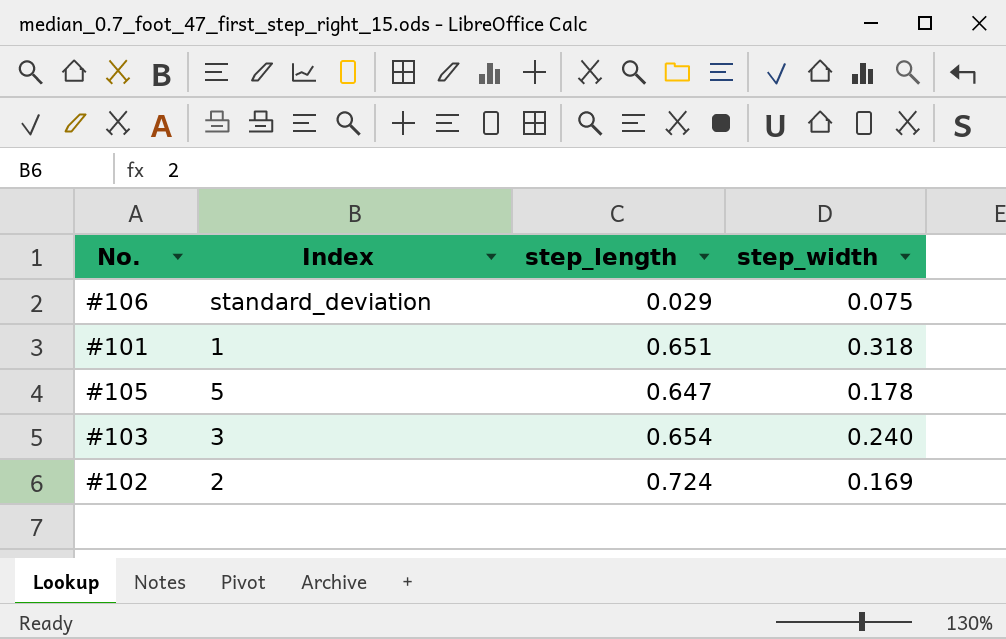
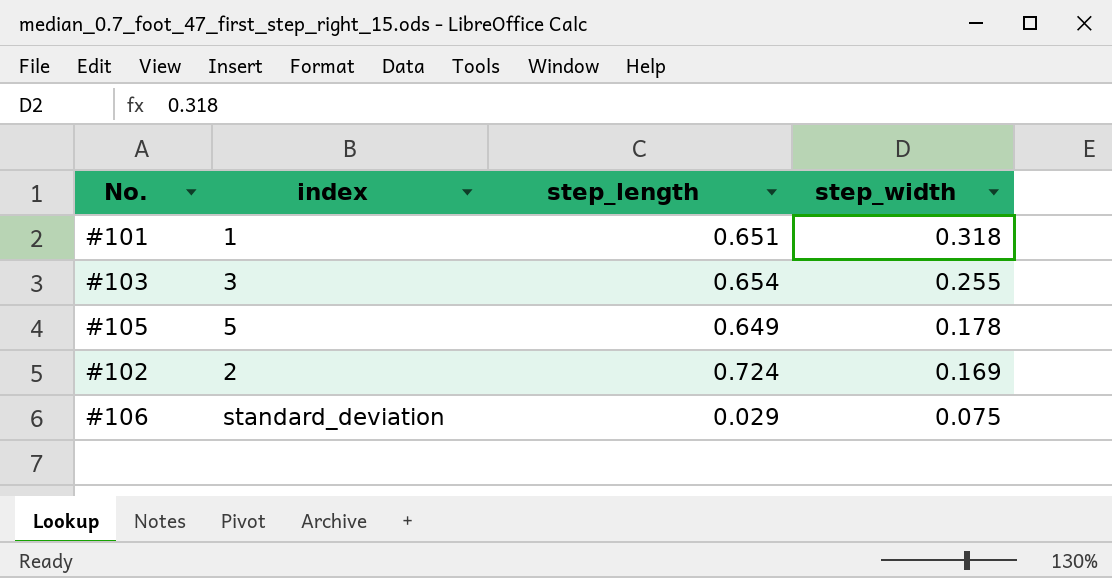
row order: none -> step_width descending
column name: Index -> index
#103 | step_width: 0.240 -> 0.255
#105 | step_length: 0.647 -> 0.649

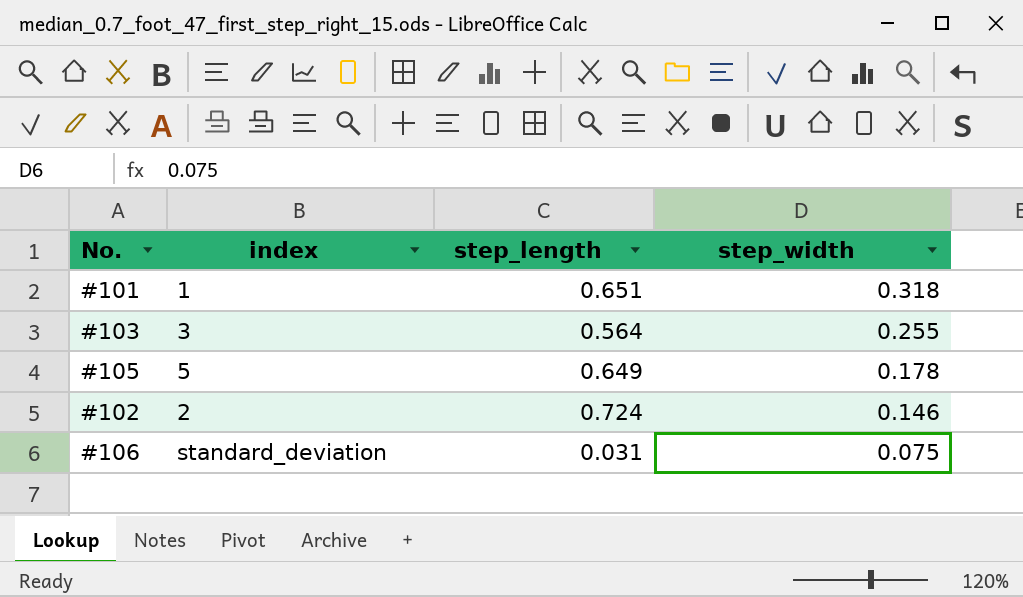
#103 | step_length: 0.654 -> 0.564
#102 | step_width: 0.169 -> 0.146
#106 | step_length: 0.029 -> 0.031

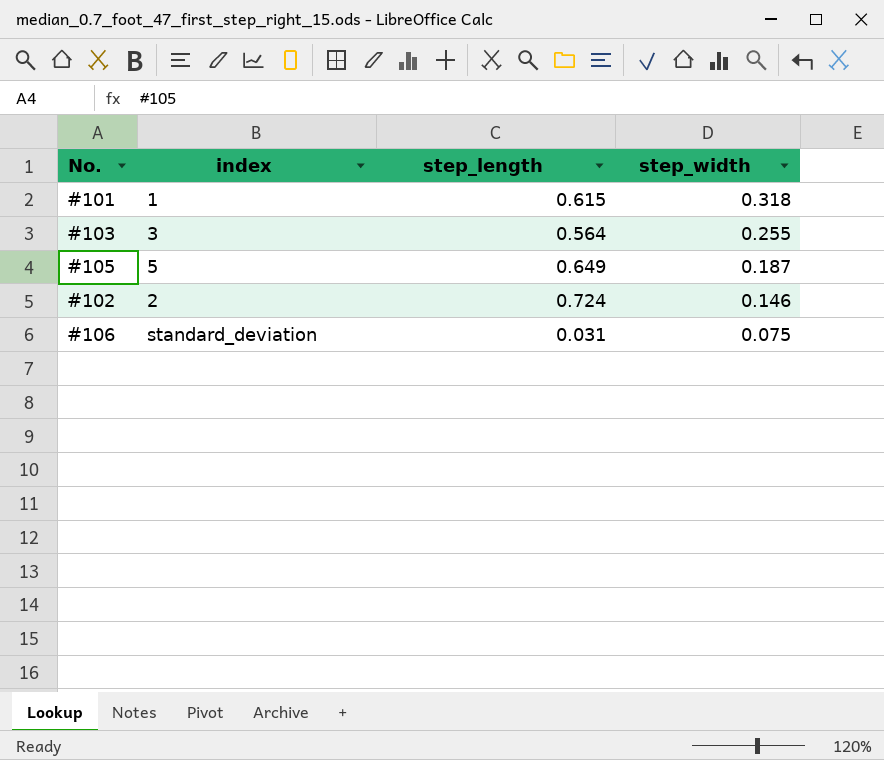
#101 | step_length: 0.651 -> 0.615
#105 | step_width: 0.178 -> 0.187

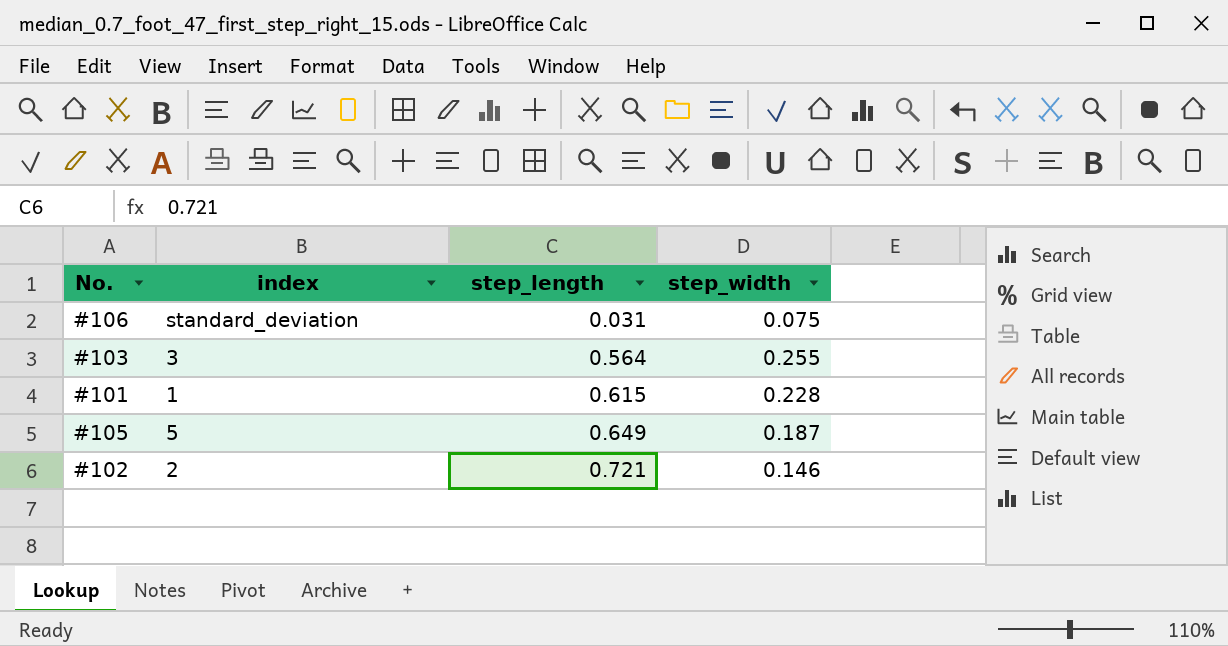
row order: step_width descending -> step_length ascending
#101 | step_width: 0.318 -> 0.228
#102 | step_length: 0.724 -> 0.721

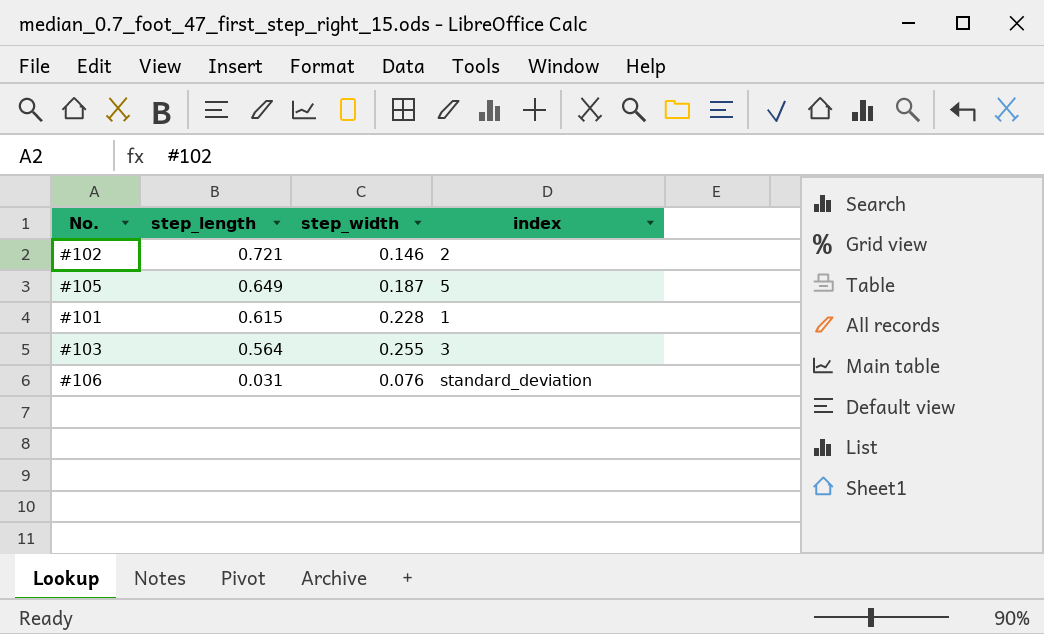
row order: step_length ascending -> step_length descending
column index | position: 2 -> 4
#106 | step_width: 0.075 -> 0.076

